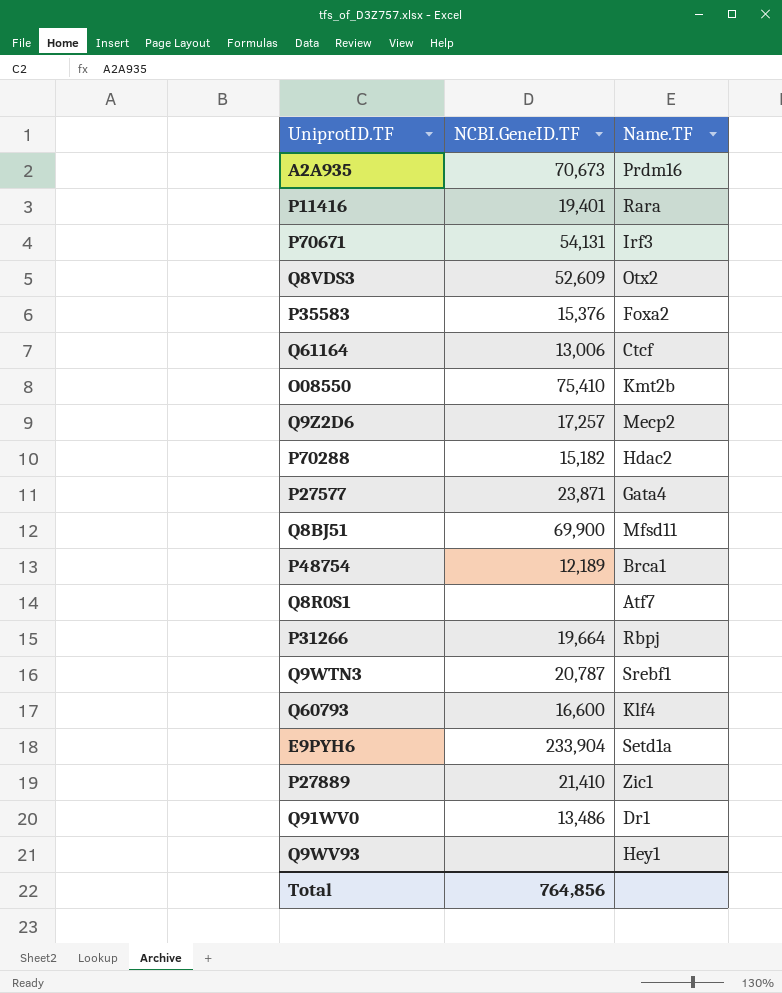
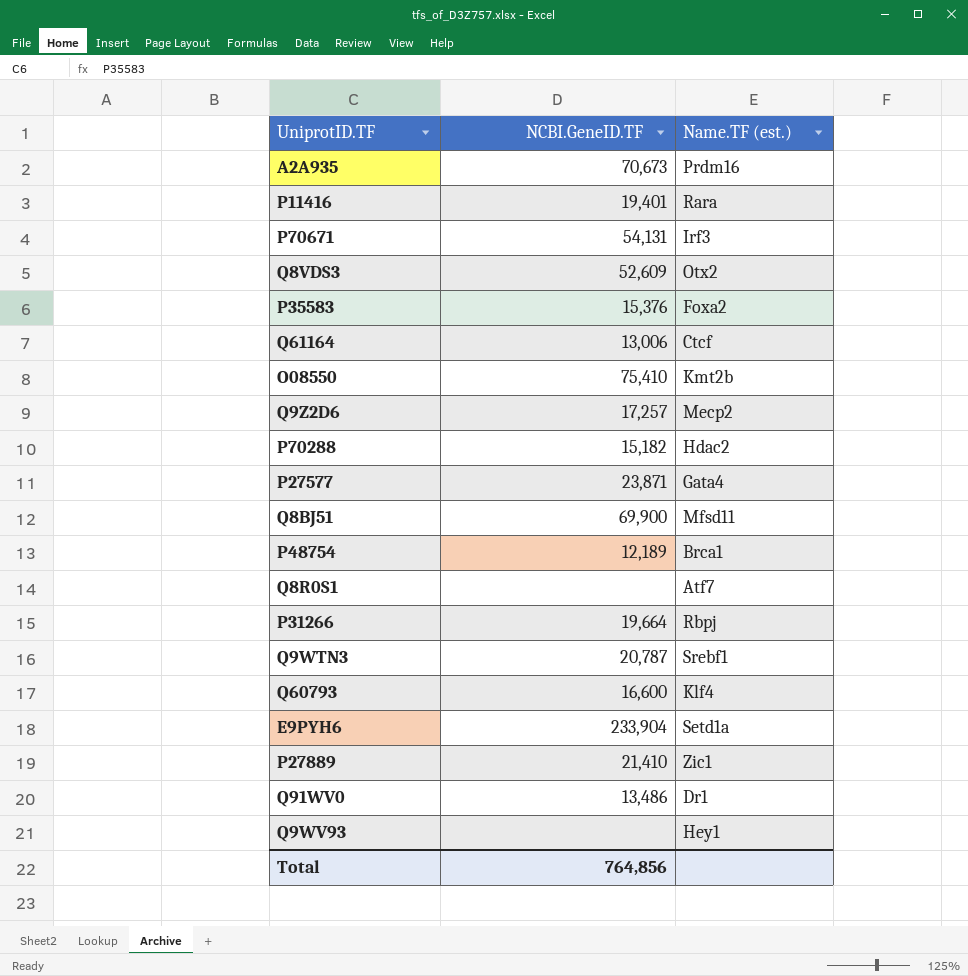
column name: Name.TF -> Name.TF (est.)

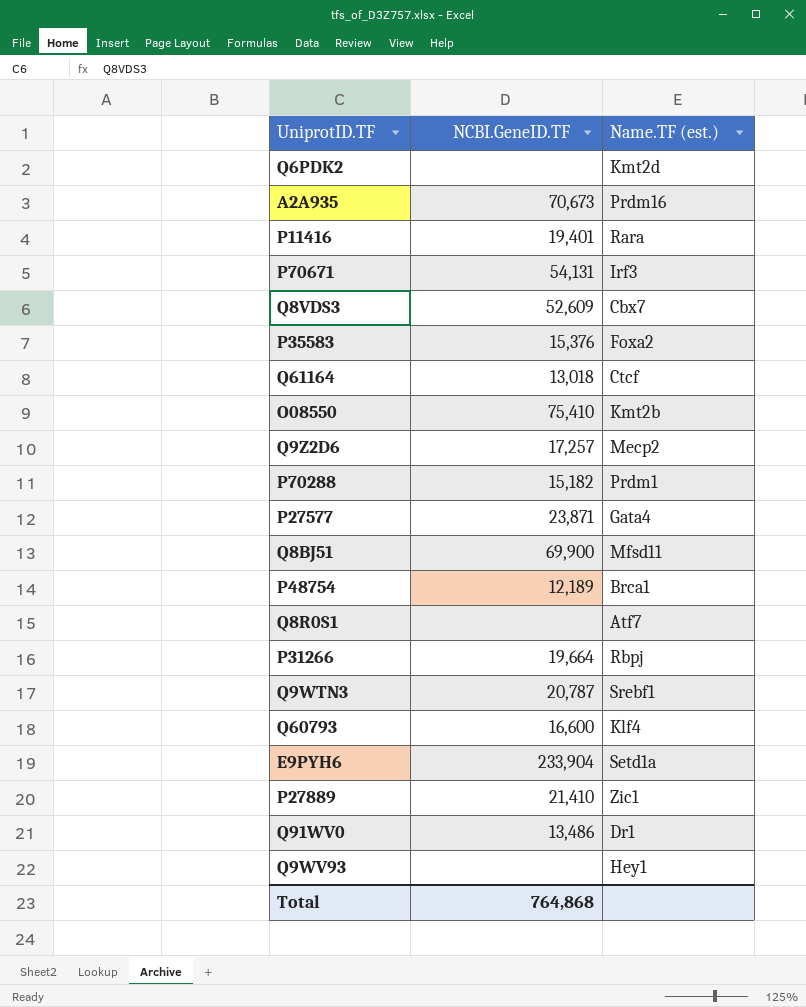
row Q6PDK2: none -> none | Kmt2d
Q8VDS3 | Name.TF (est.): Otx2 -> Cbx7
Q61164 | NCBI.GeneID.TF: 13,006 -> 13,018
P70288 | Name.TF (est.): Hdac2 -> Prdm1
Total | NCBI.GeneID.TF: 764,856 -> 764,868

